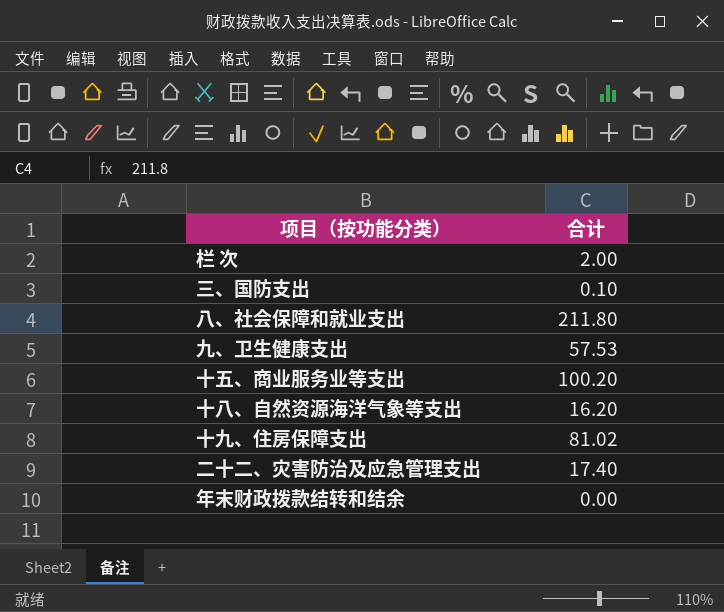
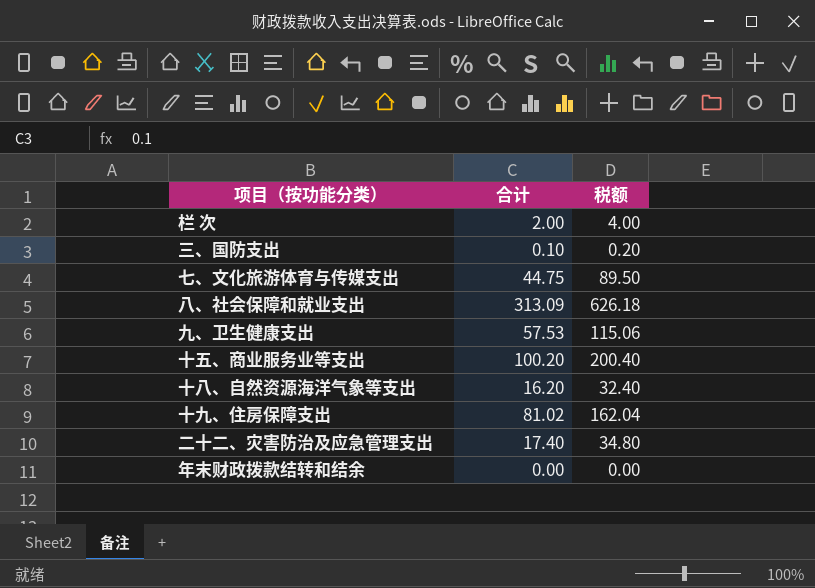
column 税额 | formula: none -> [合计] * 2
row 七、文化旅游体育与传媒支出: none -> 44.75 | 89.50
八、社会保障和就业支出 | 合计: 211.80 -> 313.09

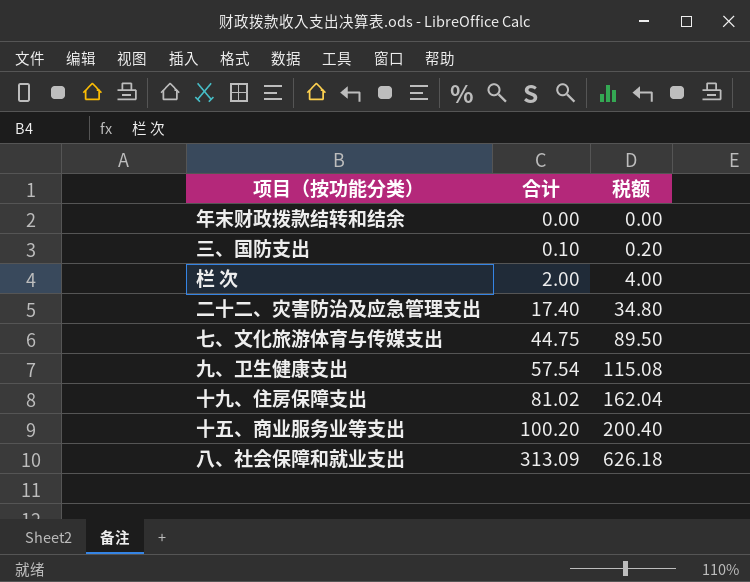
row order: none -> 合计 ascending
row 十八、自然资源海洋气象等支出: 16.20 | 32.40 -> none
九、卫生健康支出 | 合计: 57.53 -> 57.54
九、卫生健康支出 | 税额: 115.06 -> 115.08

